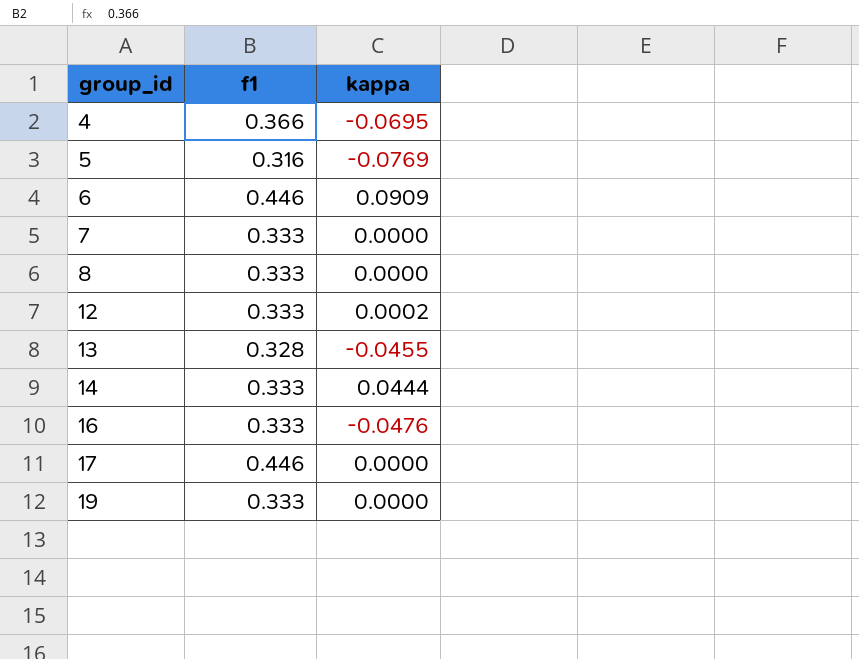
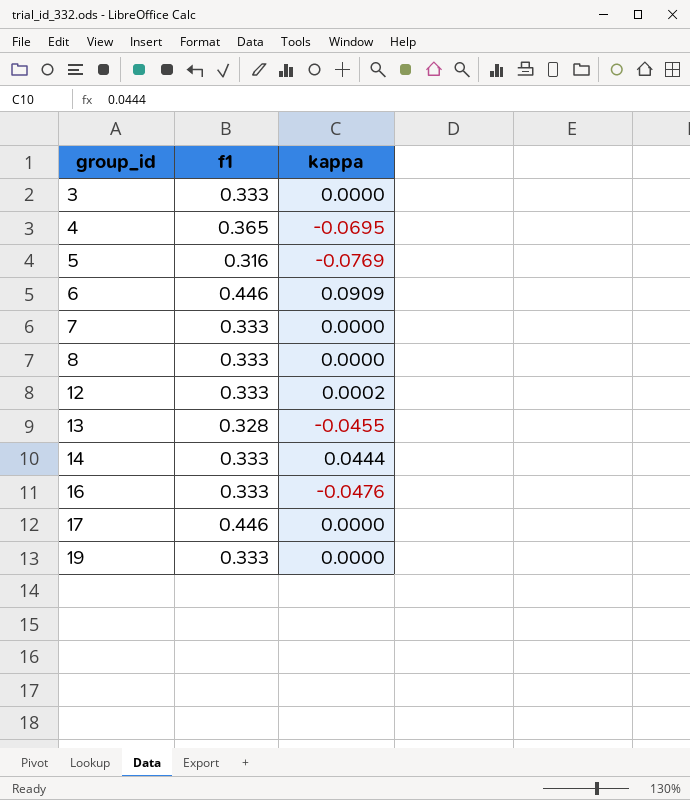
row 3: none -> 0.333 | 0.0000
4 | f1: 0.366 -> 0.365

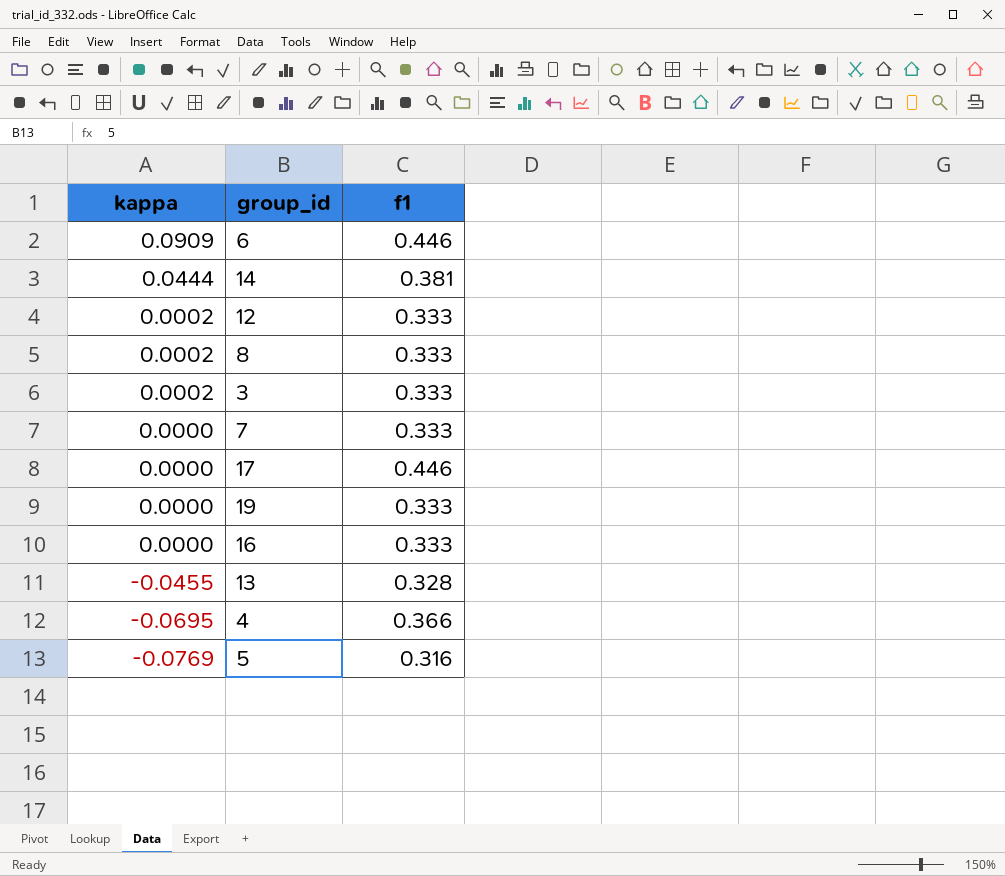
row order: group_id ascending -> kappa descending
column kappa | position: 3 -> 1
14 | f1: 0.333 -> 0.381
8 | kappa: 0.0000 -> 0.0002
3 | kappa: 0.0000 -> 0.0002
16 | kappa: -0.0476 -> 0.0000
4 | f1: 0.365 -> 0.366

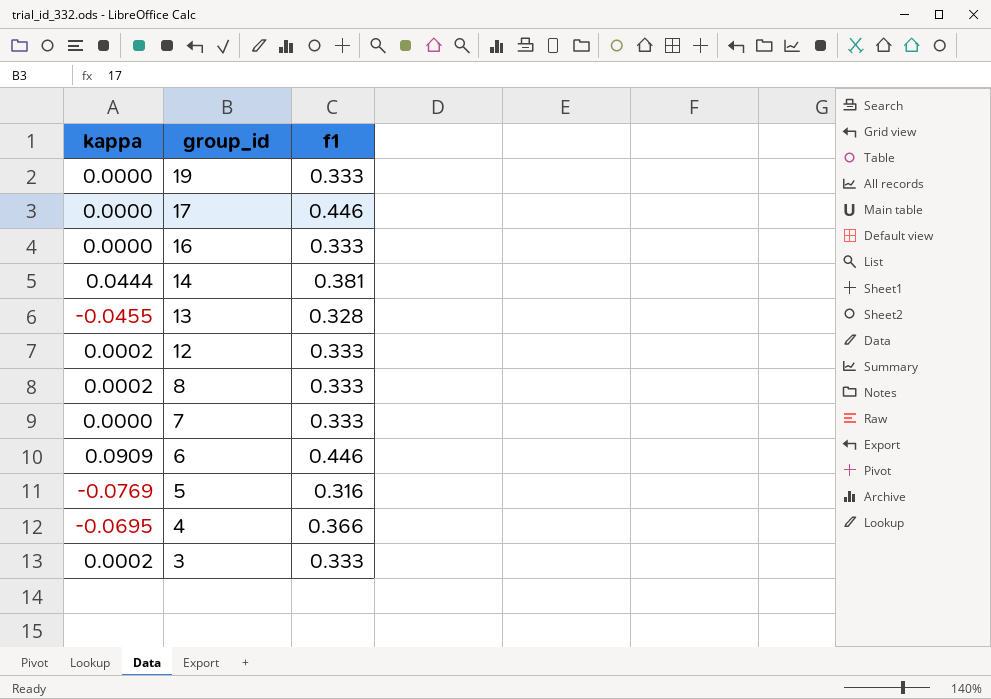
row order: kappa descending -> group_id descending

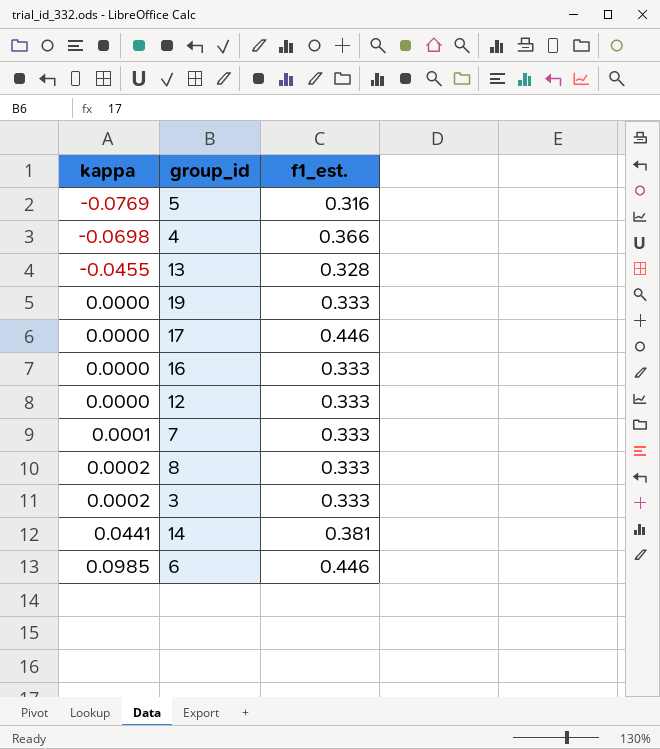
row order: group_id descending -> kappa ascending
column name: f1 -> f1_est.
4 | kappa: -0.0695 -> -0.0698
12 | kappa: 0.0002 -> 0.0000
7 | kappa: 0.0000 -> 0.0001
14 | kappa: 0.0444 -> 0.0441
6 | kappa: 0.0909 -> 0.0985

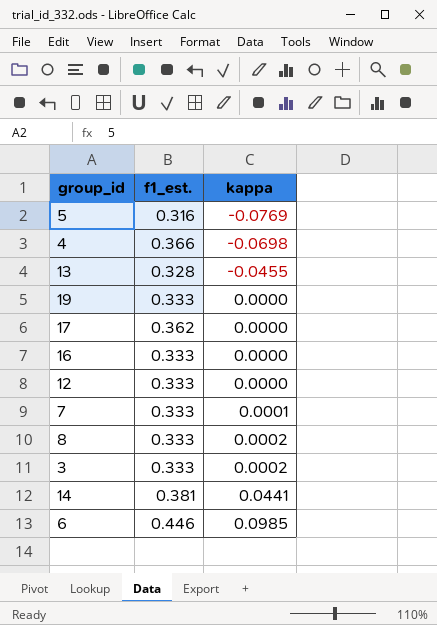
column kappa | position: 1 -> 3
17 | f1_est.: 0.446 -> 0.362

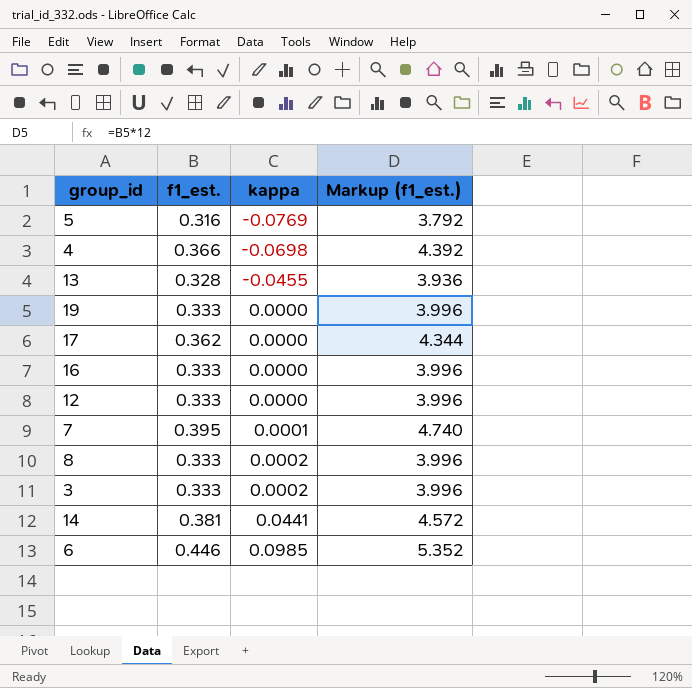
column Markup (f1_est.) | formula: none -> [f1_est.] * 12
7 | f1_est.: 0.333 -> 0.395

